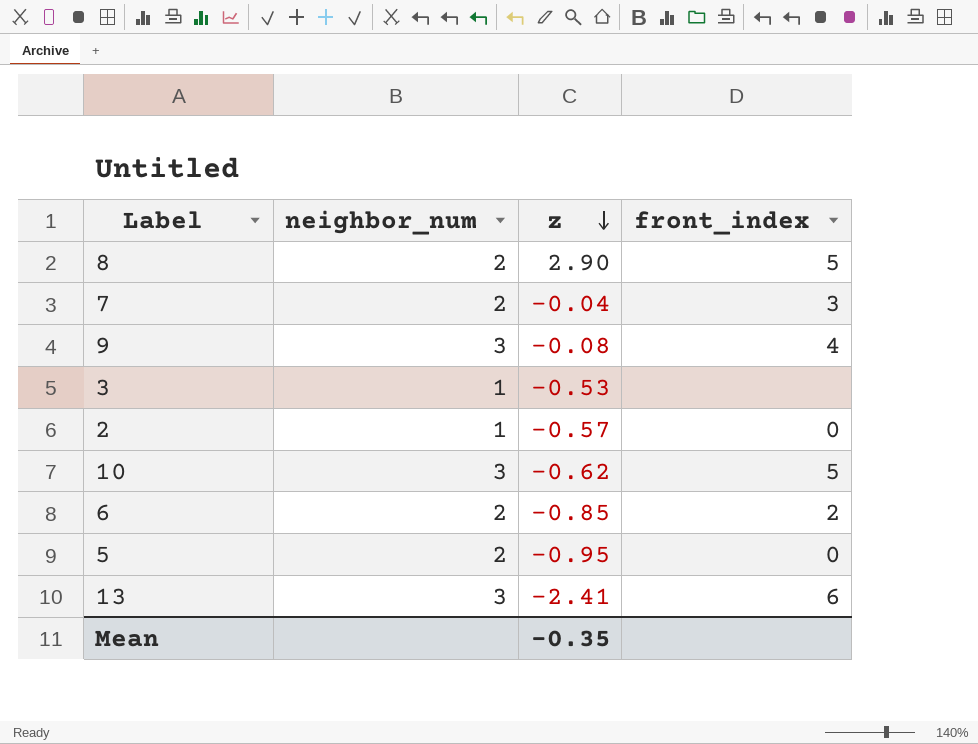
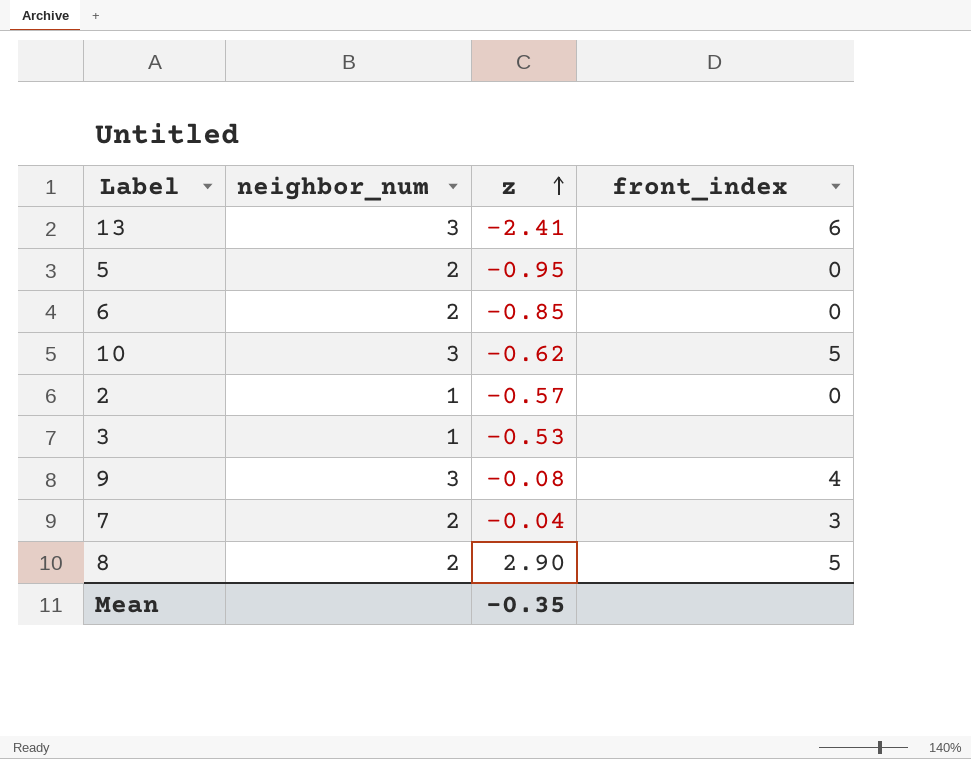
row order: z descending -> z ascending
6 | front_index: 2 -> 0

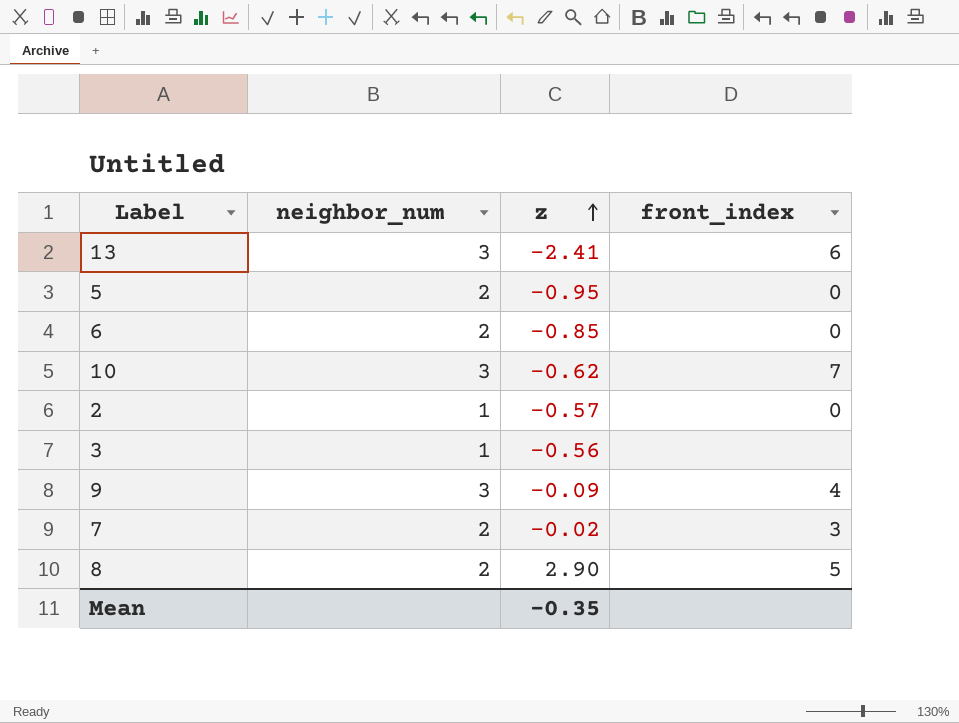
10 | front_index: 5 -> 7
3 | z: -0.53 -> -0.56
9 | z: -0.08 -> -0.09
7 | z: -0.04 -> -0.02

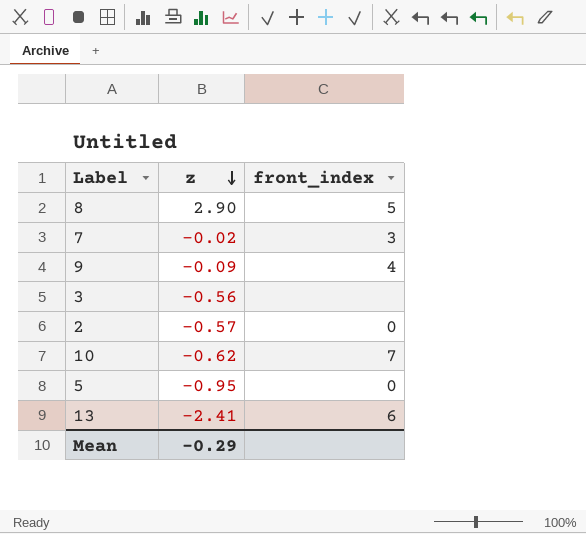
row order: z ascending -> z descending
column neighbor_num | position: 2 -> none
row 6: 2 | -0.85 | 0 -> none
Mean | z: -0.35 -> -0.29

